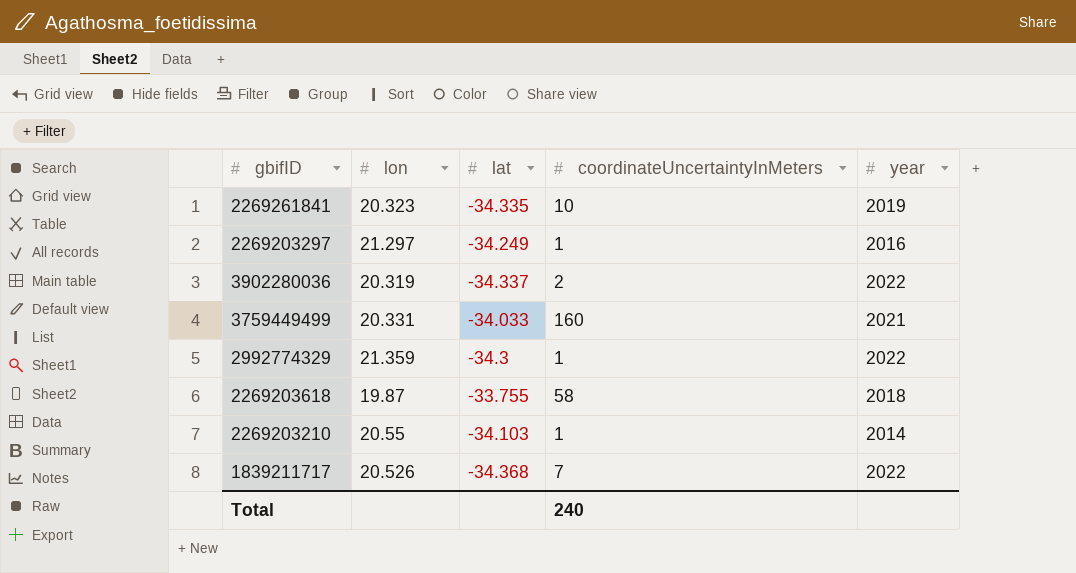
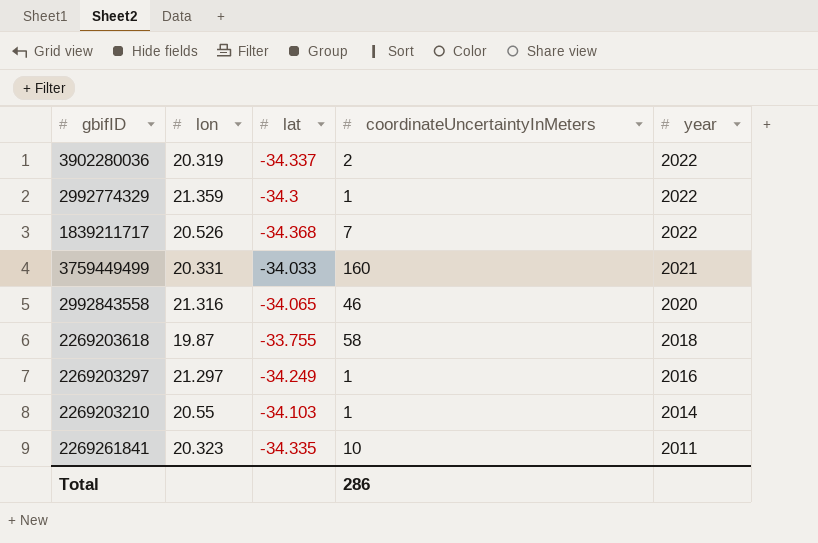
row order: none -> year descending
row 2992843558: none -> 21.316 | -34.065 | 46 | 2020
2269261841 | year: 2019 -> 2011
Total | coordinateUncertaintyInMeters: 240 -> 286

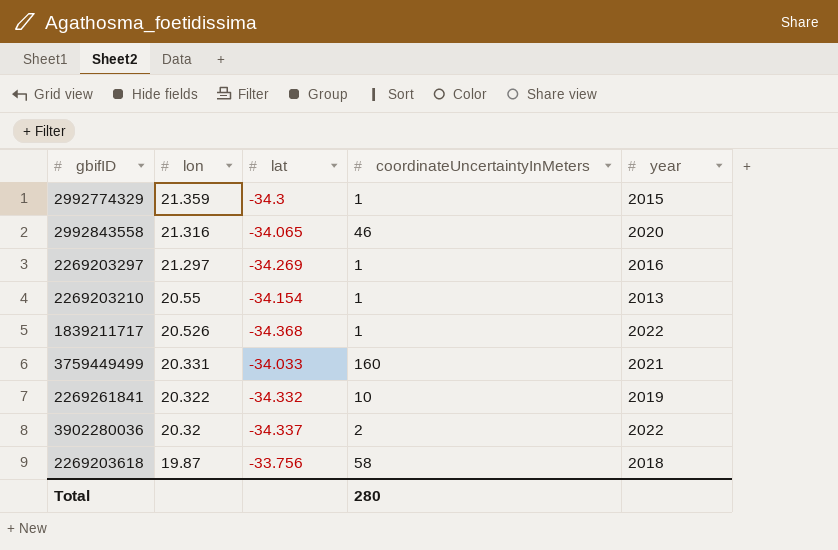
row order: year descending -> lon descending
2992774329 | year: 2022 -> 2015
2269203297 | lat: -34.249 -> -34.269
2269203210 | lat: -34.103 -> -34.154
2269203210 | year: 2014 -> 2013
1839211717 | coordinateUncertaintyInMeters: 7 -> 1
2269261841 | lon: 20.323 -> 20.322
2269261841 | lat: -34.335 -> -34.332
2269261841 | year: 2011 -> 2019
3902280036 | lon: 20.319 -> 20.32
2269203618 | lat: -33.755 -> -33.756
Total | coordinateUncertaintyInMeters: 286 -> 280

